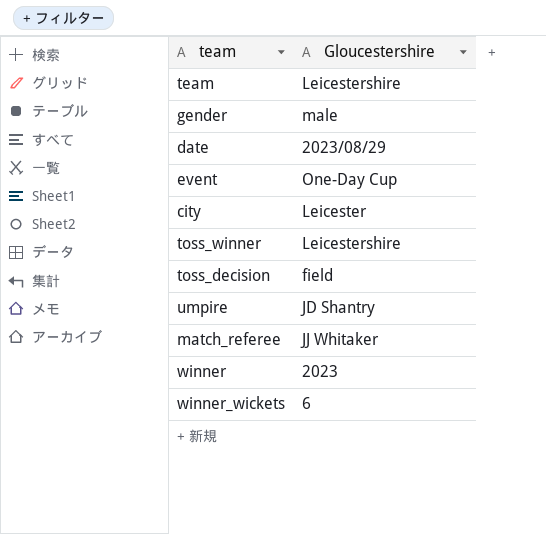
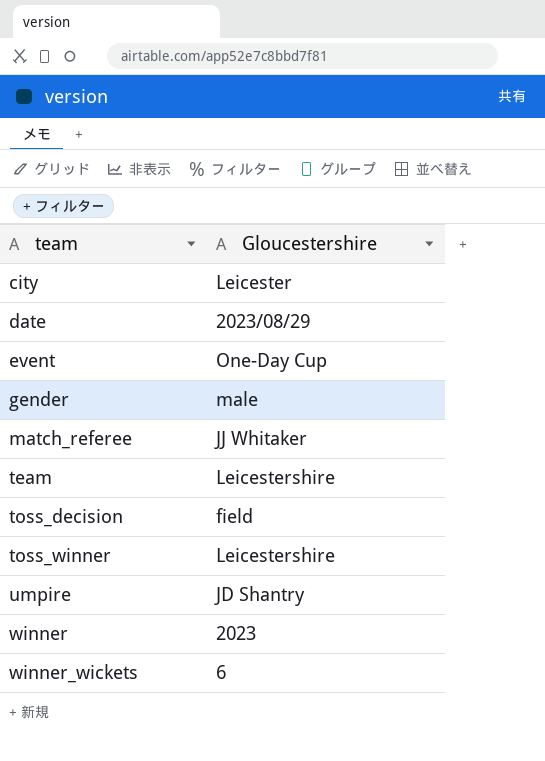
row order: none -> team ascending

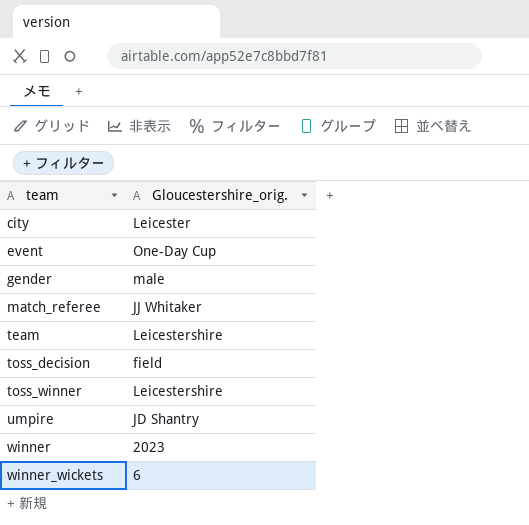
column name: Gloucestershire -> Gloucestershire_orig.
row date: 2023/08/29 -> none

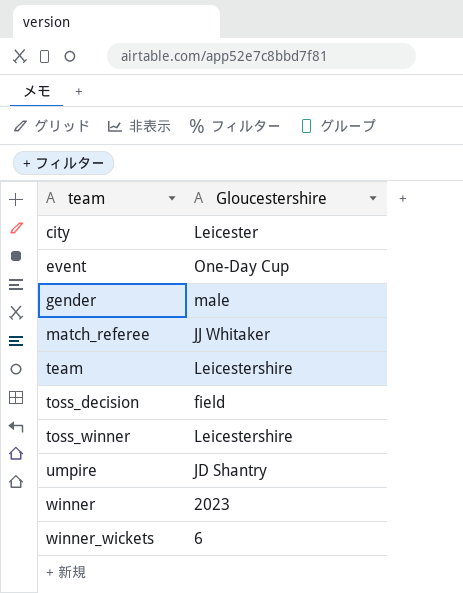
column name: Gloucestershire_orig. -> Gloucestershire

